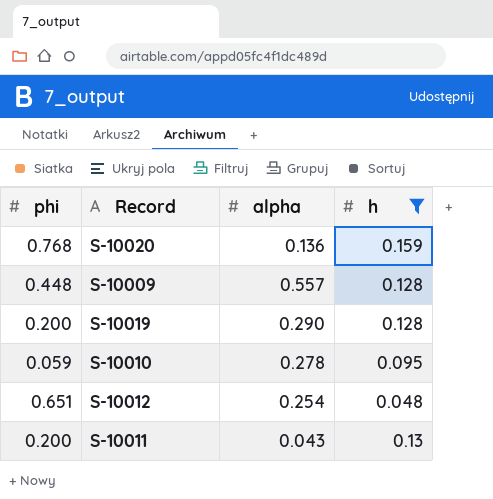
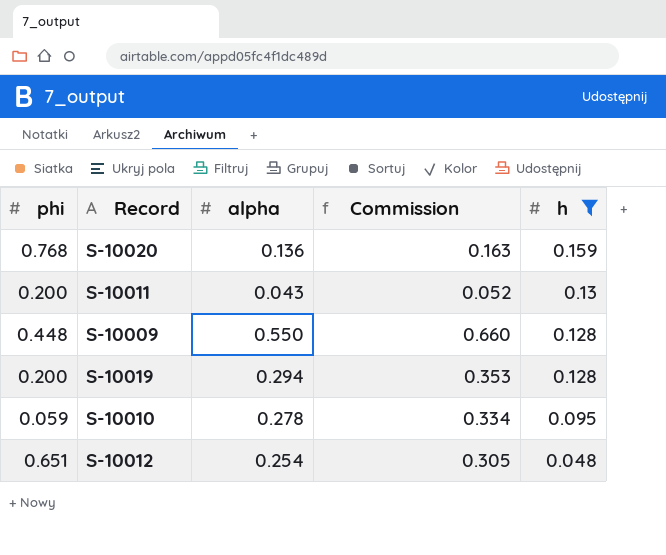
row order: none -> h descending
column Commission | formula: none -> [alpha] * 1.2
S-10009 | alpha: 0.557 -> 0.550
S-10019 | alpha: 0.290 -> 0.294

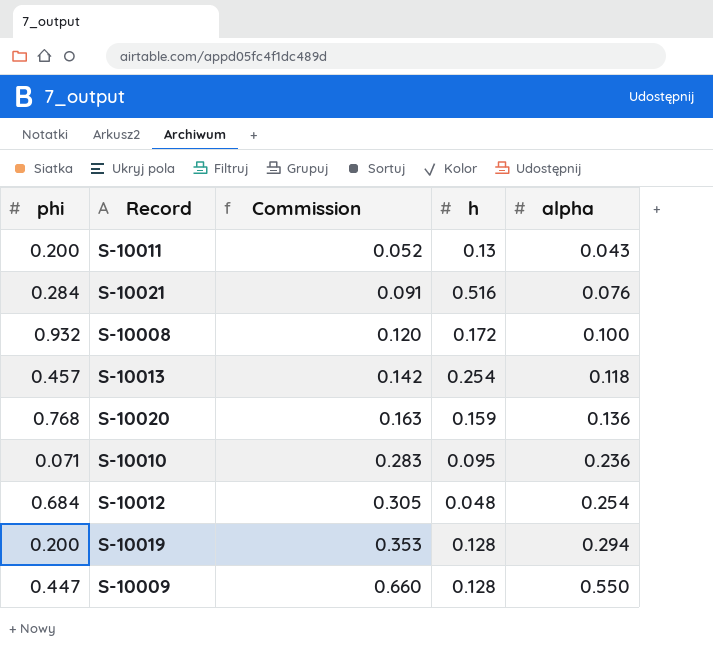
filter: h <= 0.159 -> none
row order: h descending -> Commission ascending
column alpha | position: 3 -> 5
S-10010 | phi: 0.059 -> 0.071
S-10010 | Commission: 0.334 -> 0.283
S-10010 | alpha: 0.278 -> 0.236
S-10012 | phi: 0.651 -> 0.684
S-10009 | phi: 0.448 -> 0.447

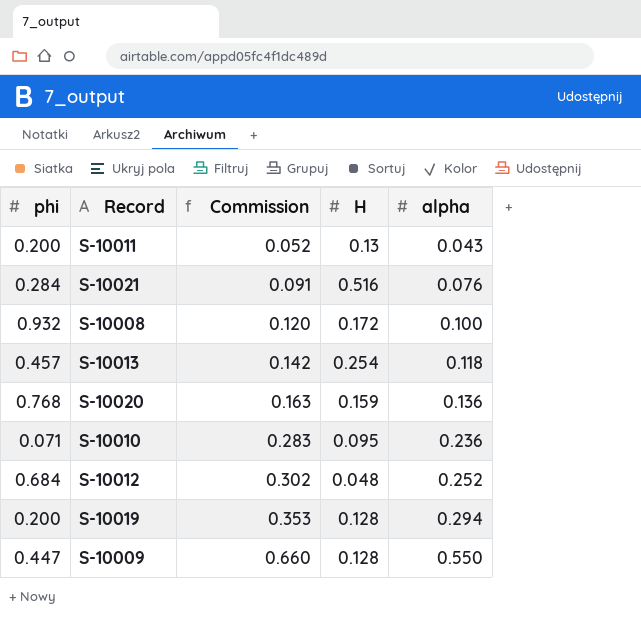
column name: h -> H
S-10012 | Commission: 0.305 -> 0.302
S-10012 | alpha: 0.254 -> 0.252

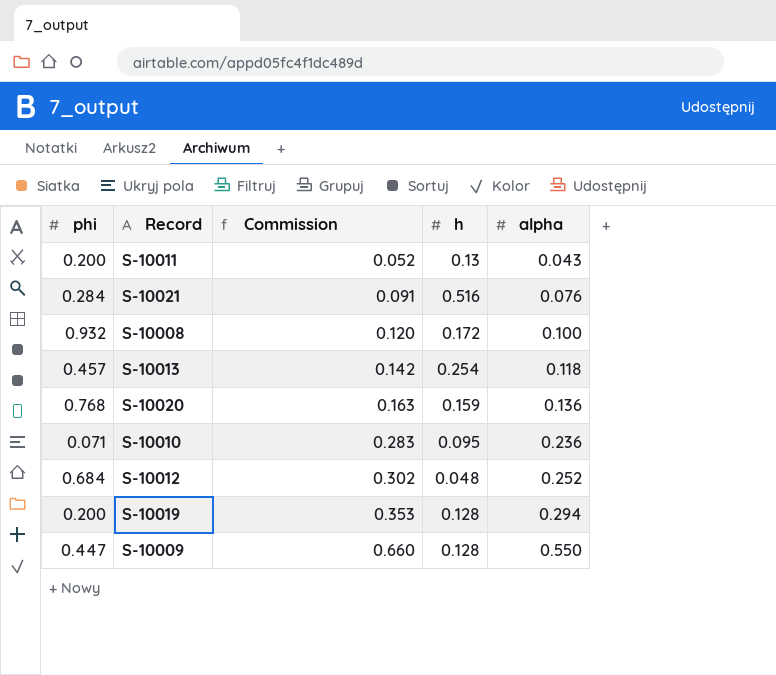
column name: H -> h

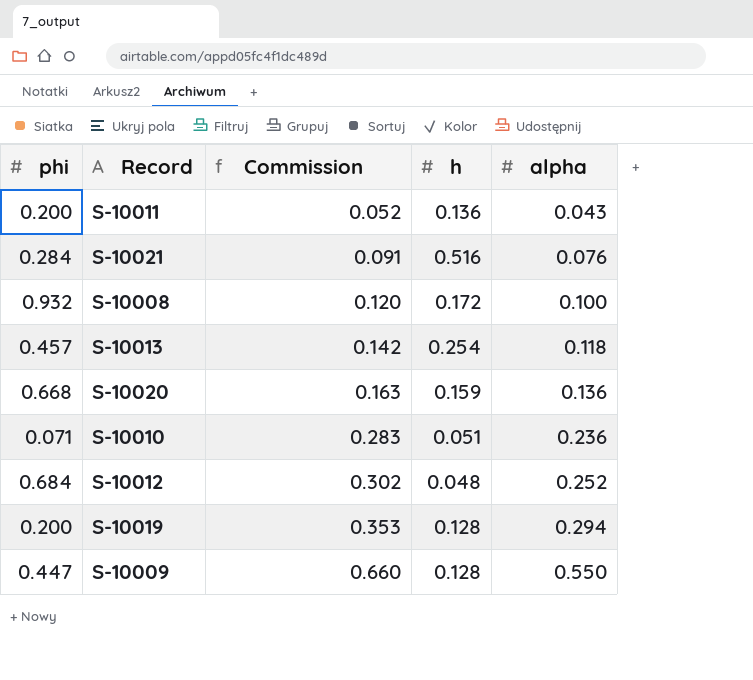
S-10011 | h: 0.13 -> 0.136
S-10020 | phi: 0.768 -> 0.668
S-10010 | h: 0.095 -> 0.051

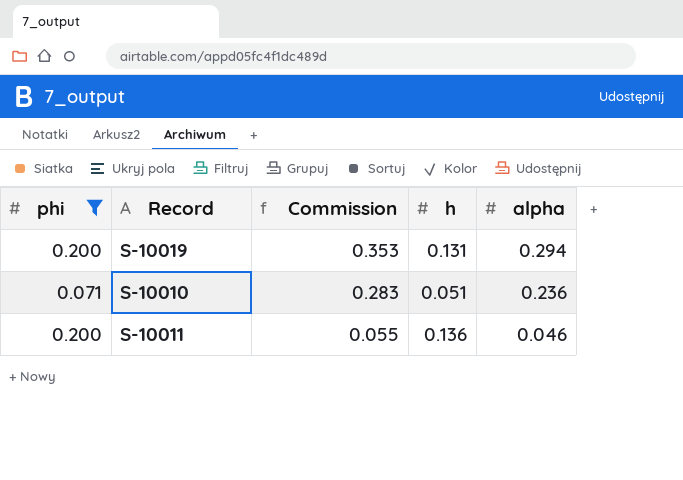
filter: none -> phi <= 0.200
row order: Commission ascending -> Commission descending
S-10019 | h: 0.128 -> 0.131
S-10011 | Commission: 0.052 -> 0.055
S-10011 | alpha: 0.043 -> 0.046

